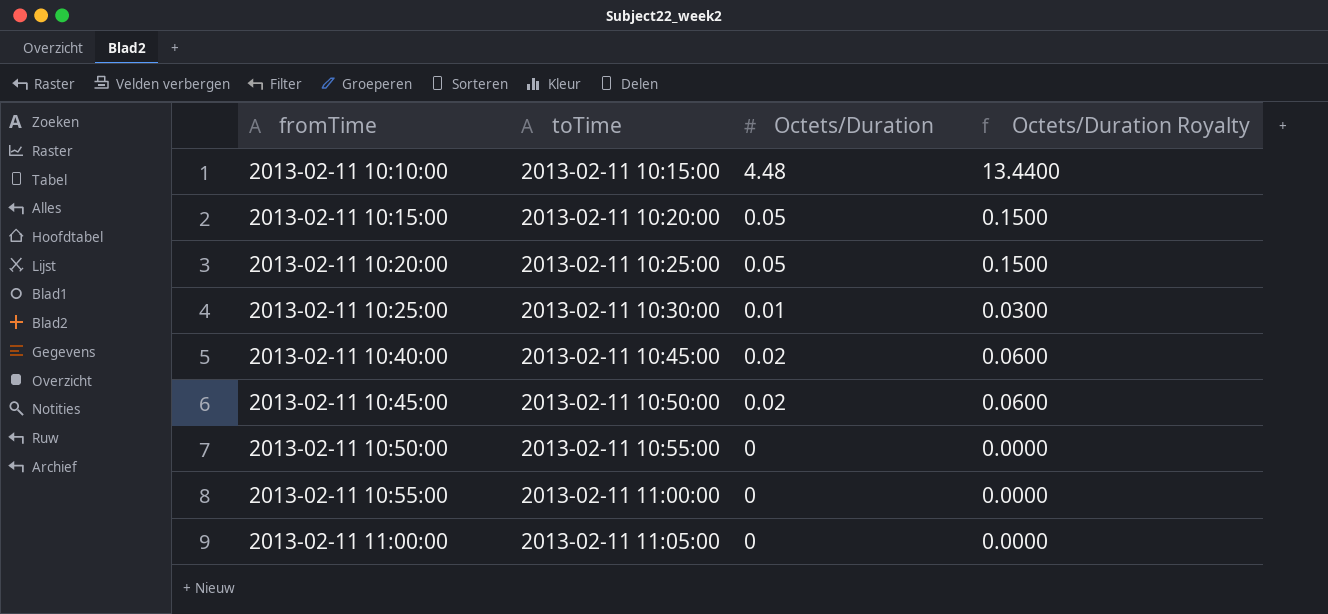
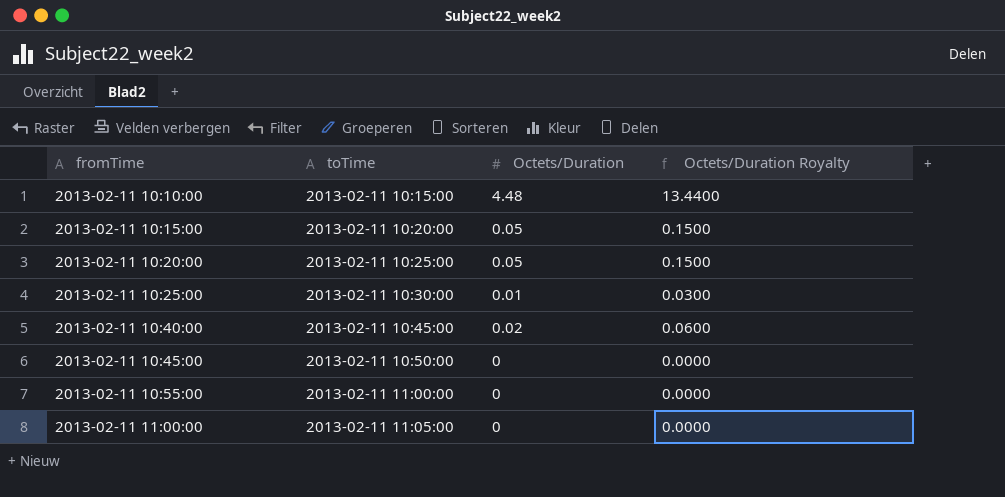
row 2013-02-11 10:50:00: 2013-02-11 10:55:00 | 0 | 0.0000 -> none
2013-02-11 10:45:00 | Octets/Duration: 0.02 -> 0
2013-02-11 10:45:00 | Octets/Duration Royalty: 0.0600 -> 0.0000

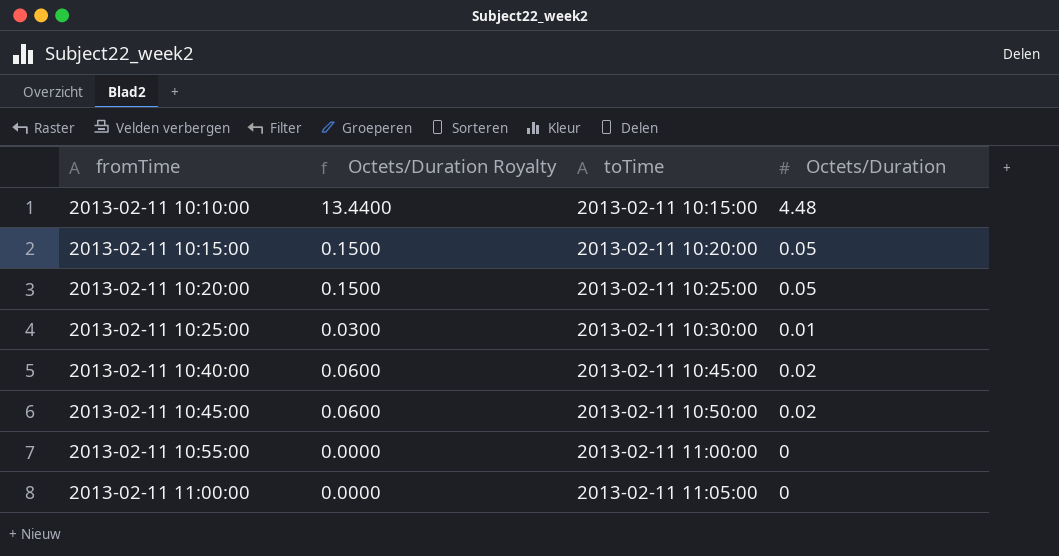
column Octets/Duration Royalty | position: 4 -> 2
2013-02-11 10:45:00 | Octets/Duration Royalty: 0.0000 -> 0.0600
2013-02-11 10:45:00 | Octets/Duration: 0 -> 0.02

